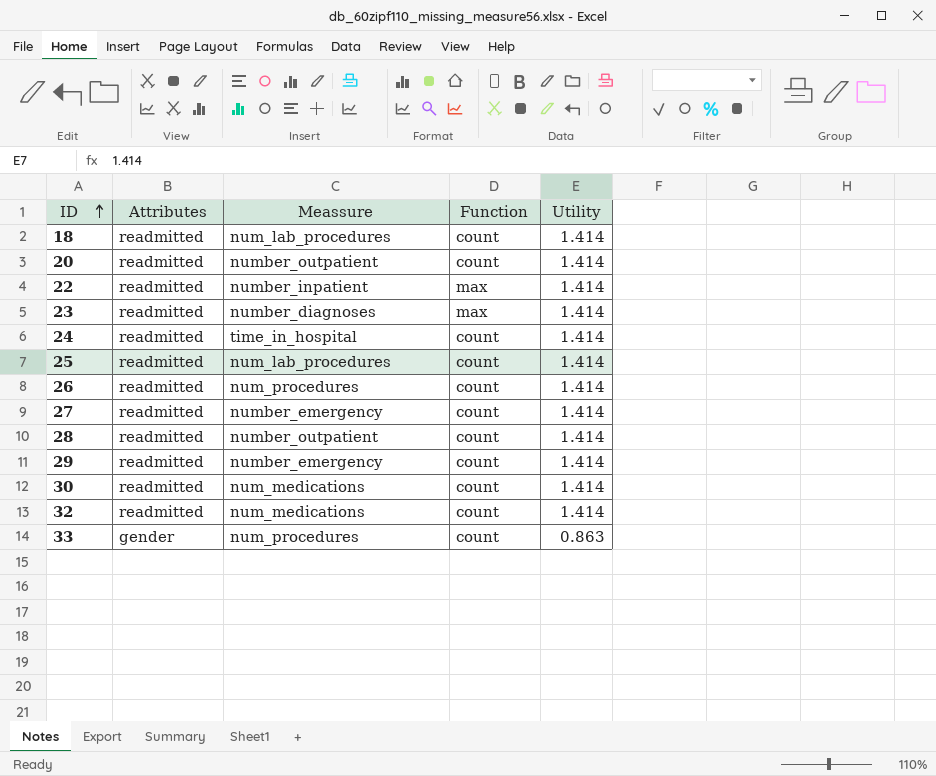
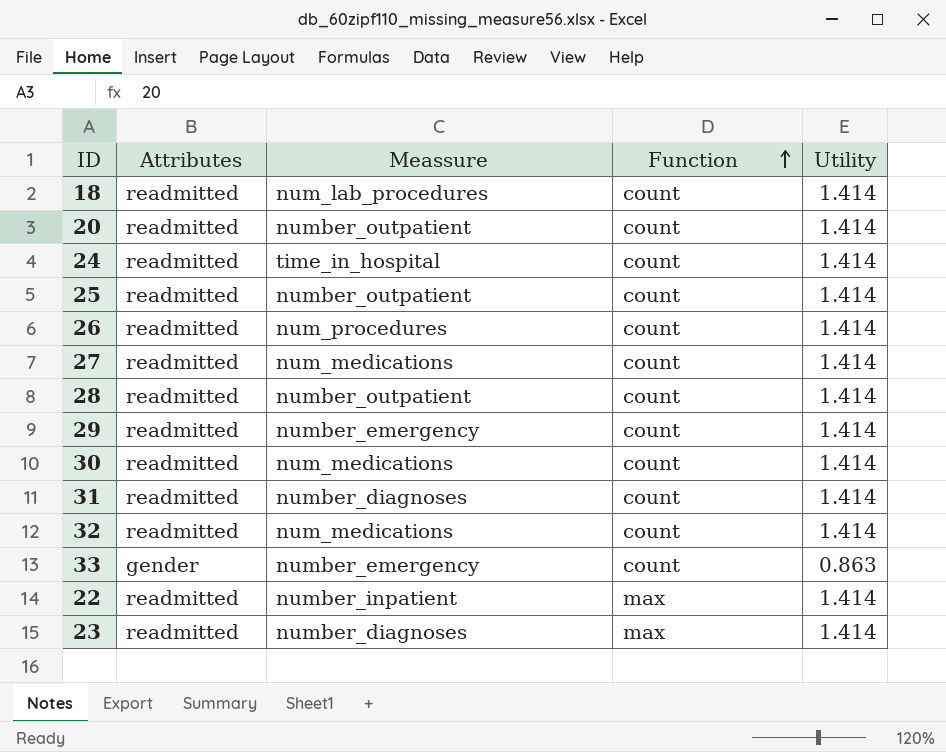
row order: ID ascending -> Function ascending
25 | Meassure: num_lab_procedures -> number_outpatient
27 | Meassure: number_emergency -> num_medications
row 31: none -> readmitted | number_diagnoses | count | 1.414
33 | Meassure: num_procedures -> number_emergency

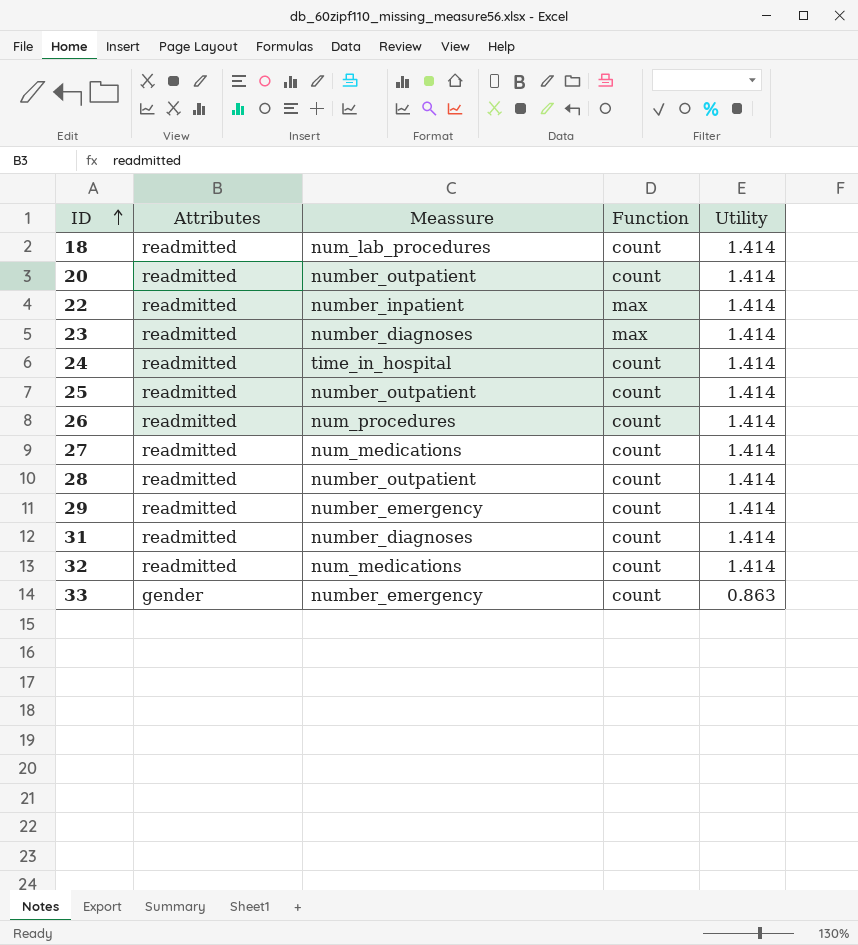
row order: Function ascending -> ID ascending
row 30: readmitted | num_medications | count | 1.414 -> none

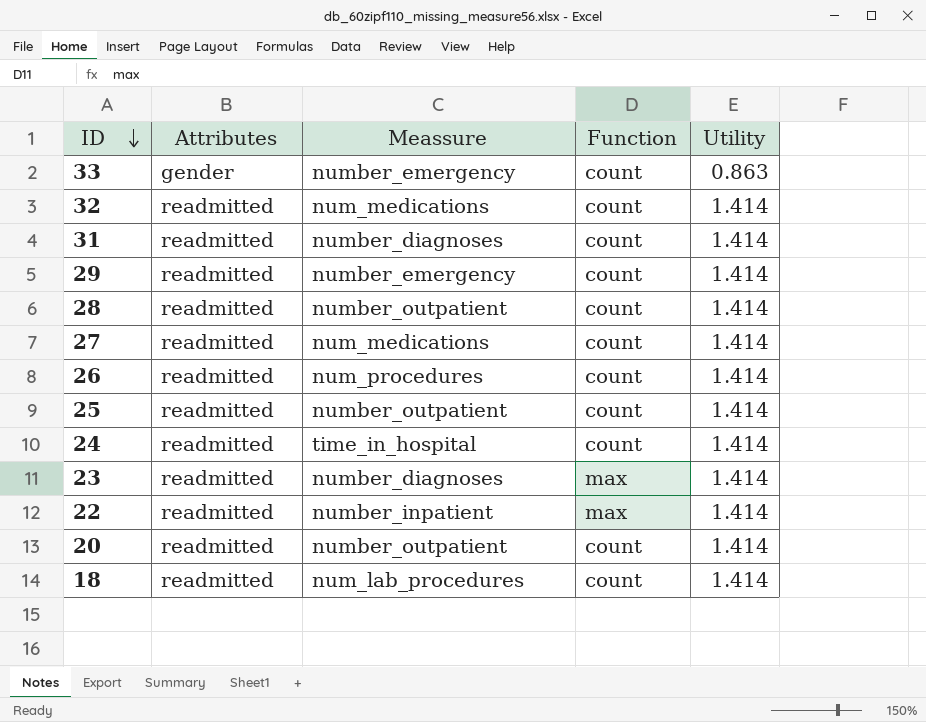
row order: ID ascending -> ID descending

